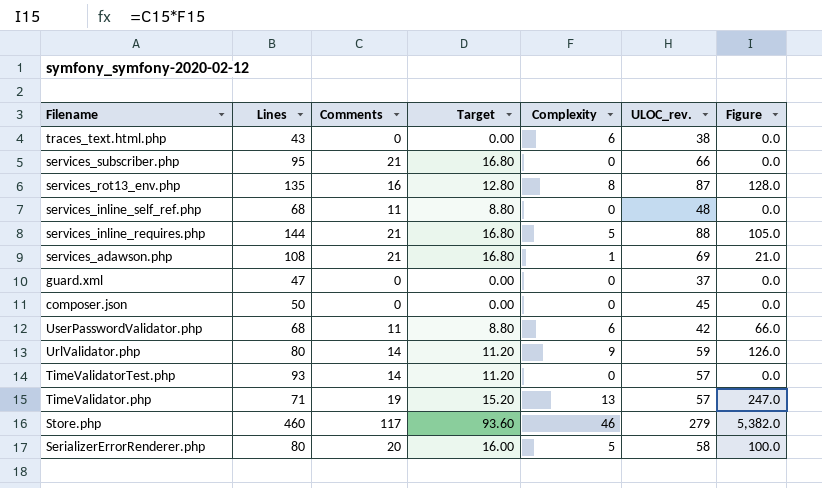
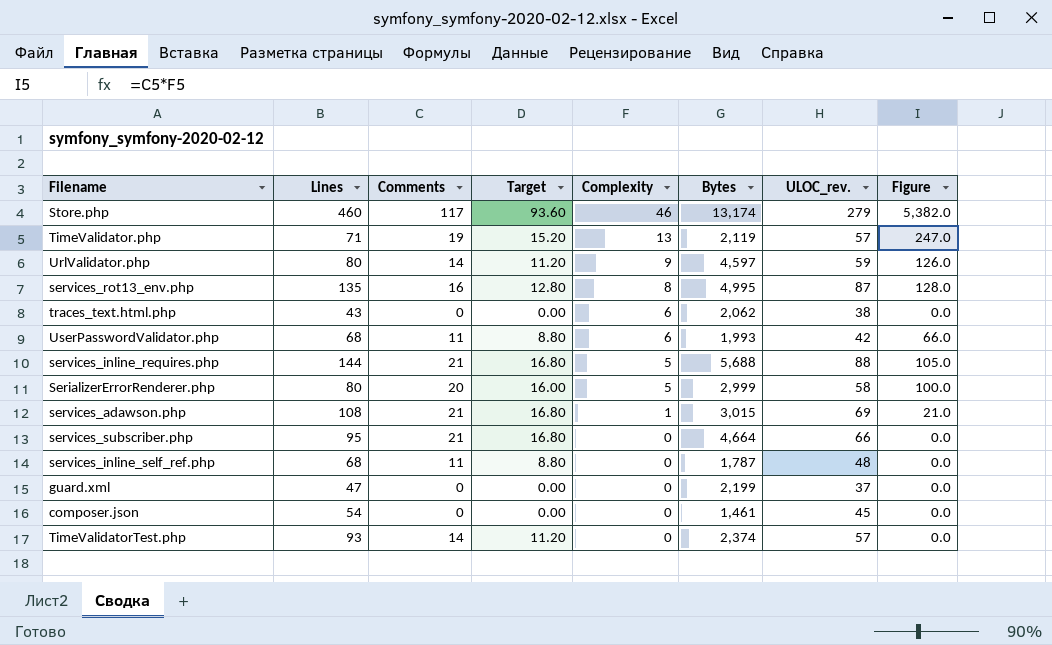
row order: none -> Complexity descending
column Bytes | position: none -> 6
composer.json | Lines: 50 -> 54

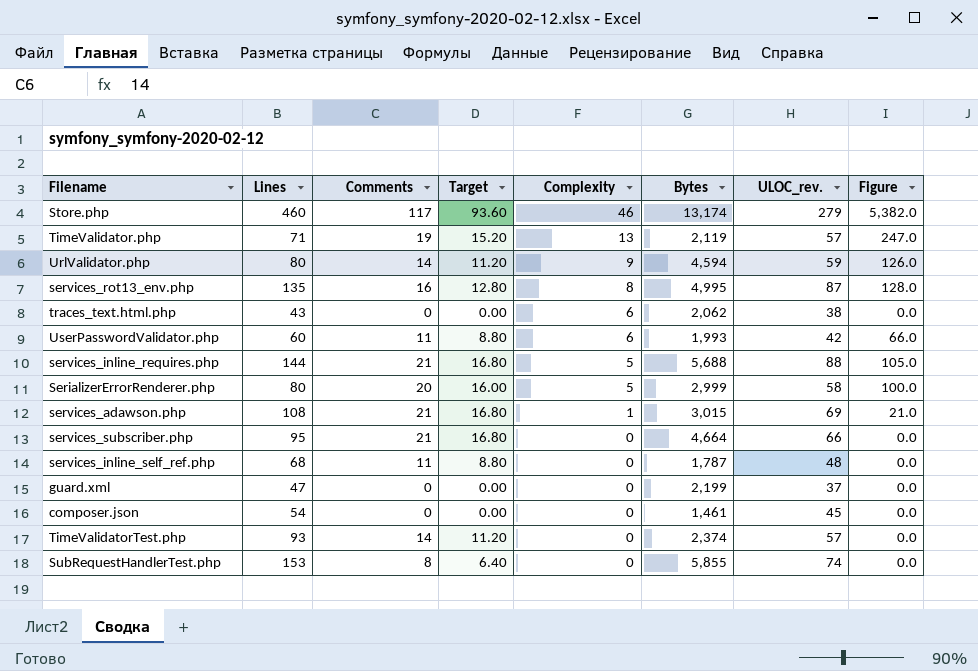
UrlValidator.php | Bytes: 4,597 -> 4,594
UserPasswordValidator.php | Lines: 68 -> 60
row SubRequestHandlerTest.php: none -> 153 | 8 | 6.40 | 0 | 5,855 | 74 | 0.0

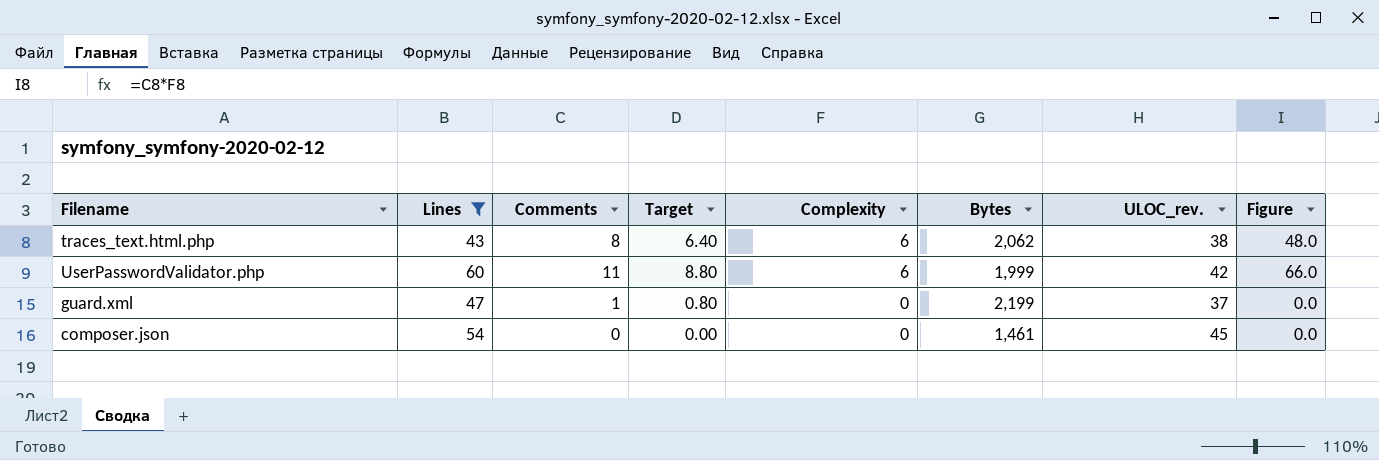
filter: none -> Lines <= 60
traces_text.html.php | Comments: 0 -> 8
traces_text.html.php | Target: 0.00 -> 6.40
traces_text.html.php | Figure: 0.0 -> 48.0
UserPasswordValidator.php | Bytes: 1,993 -> 1,999
guard.xml | Comments: 0 -> 1
guard.xml | Target: 0.00 -> 0.80

